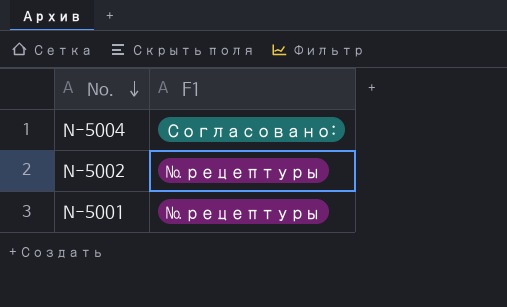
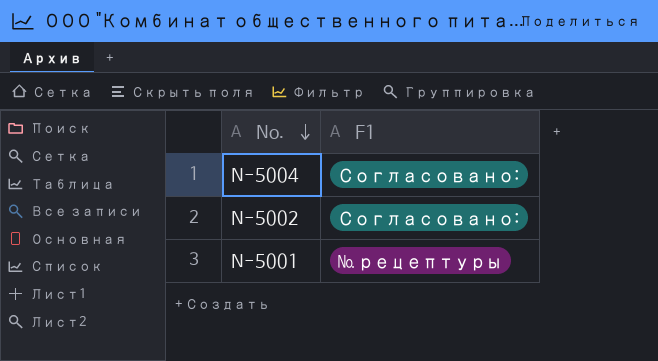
N-5002 | F1: № рецептуры -> Согласовано:

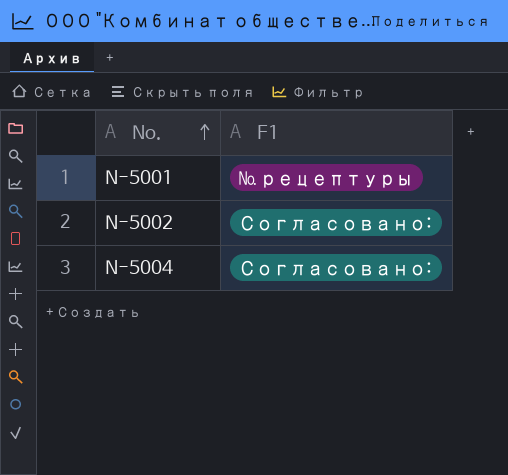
row order: No. descending -> No. ascending

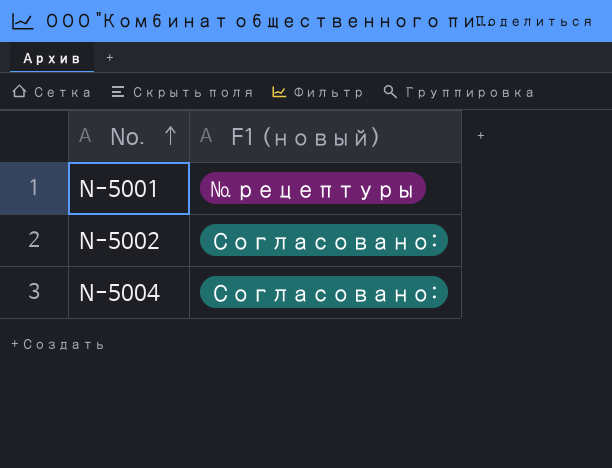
column name: F1 -> F1 (новый)

